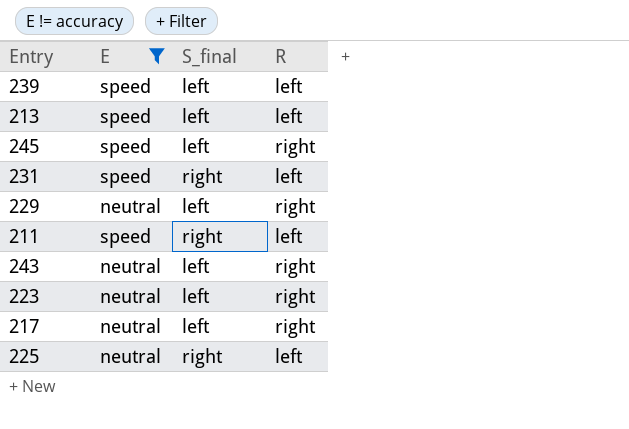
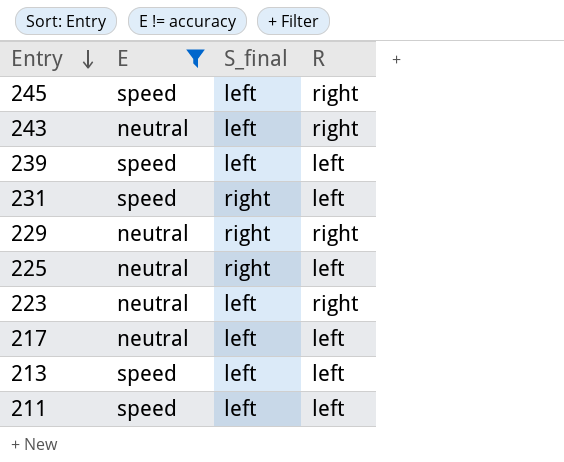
row order: none -> Entry descending
229 | S_final: left -> right
217 | R: right -> left
211 | S_final: right -> left

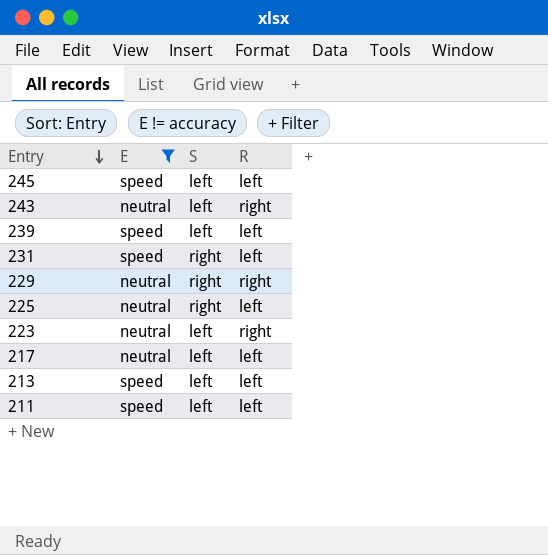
column name: S_final -> S
245 | R: right -> left

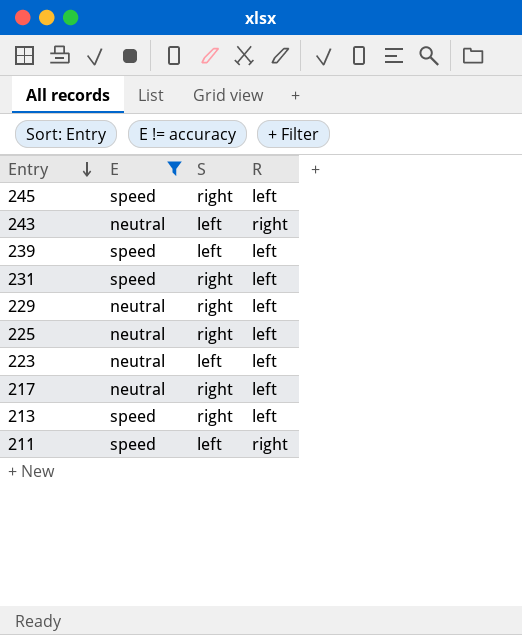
245 | S: left -> right
229 | R: right -> left
223 | R: right -> left
217 | S: left -> right
213 | S: left -> right
211 | R: left -> right

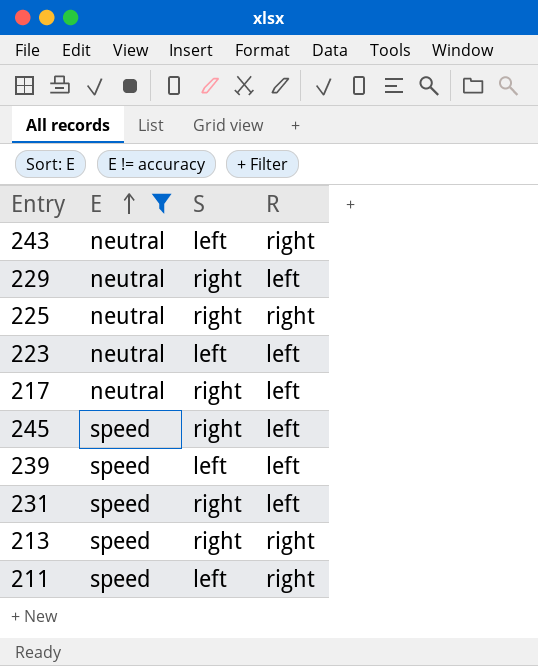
row order: Entry descending -> E ascending
225 | R: left -> right
213 | R: left -> right

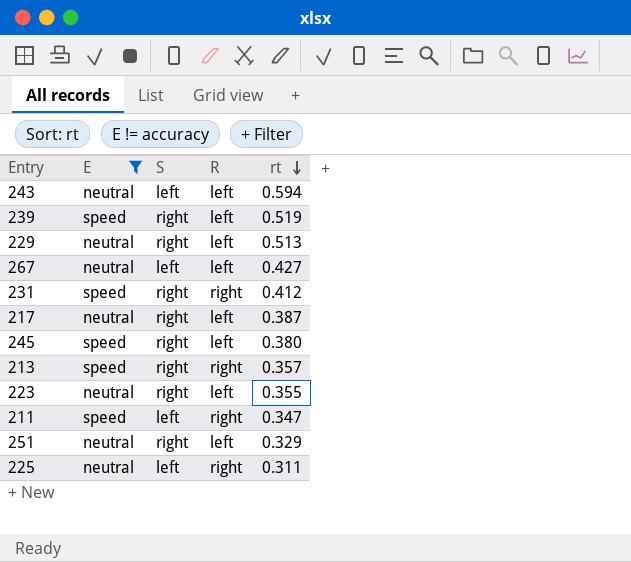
row order: E ascending -> rt descending
column rt | position: none -> 5
243 | R: right -> left
239 | S: left -> right
row 267: none -> neutral | left | left | 0.427
231 | R: left -> right
223 | S: left -> right
row 251: none -> neutral | right | left | 0.329
225 | S: right -> left

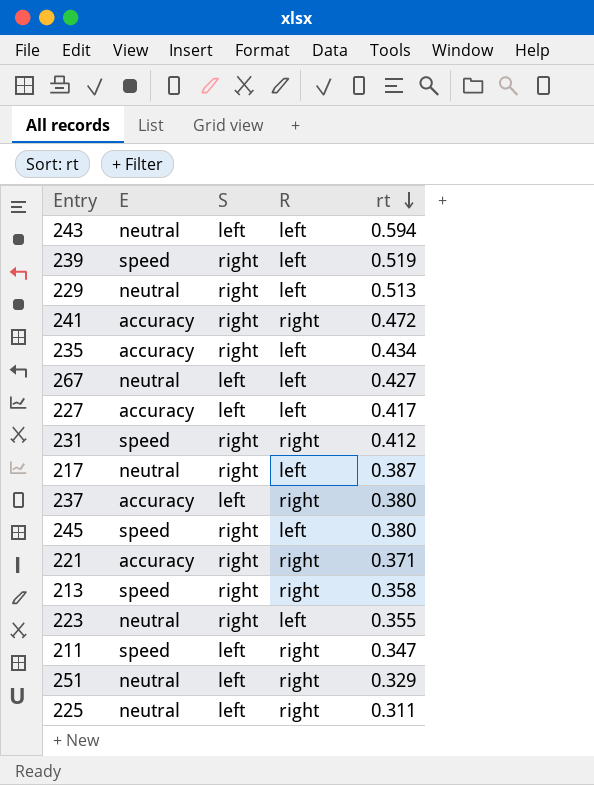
filter: E != accuracy -> none
213 | rt: 0.357 -> 0.358
251 | S: right -> left
251 | R: left -> right

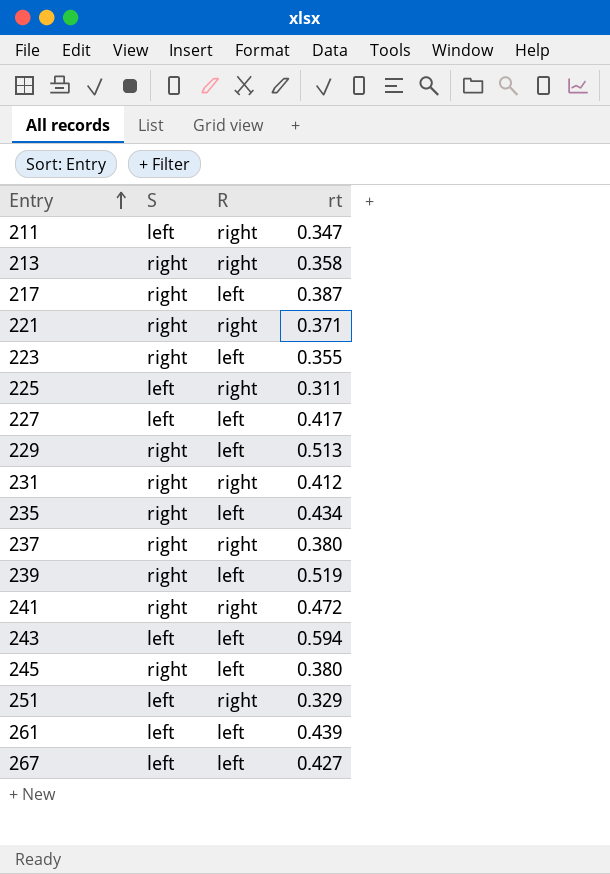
row order: rt descending -> Entry ascending
column E | position: 2 -> none
237 | S: left -> right
row 261: none -> left | left | 0.439

